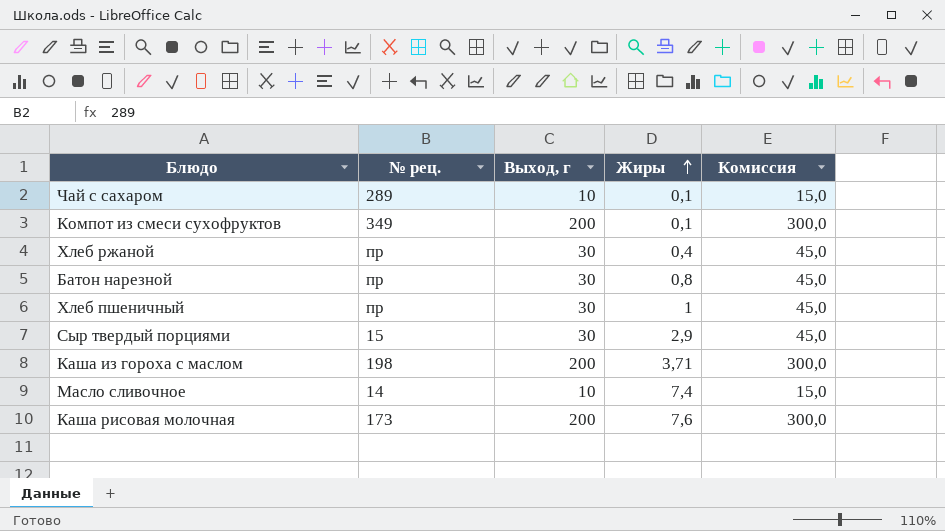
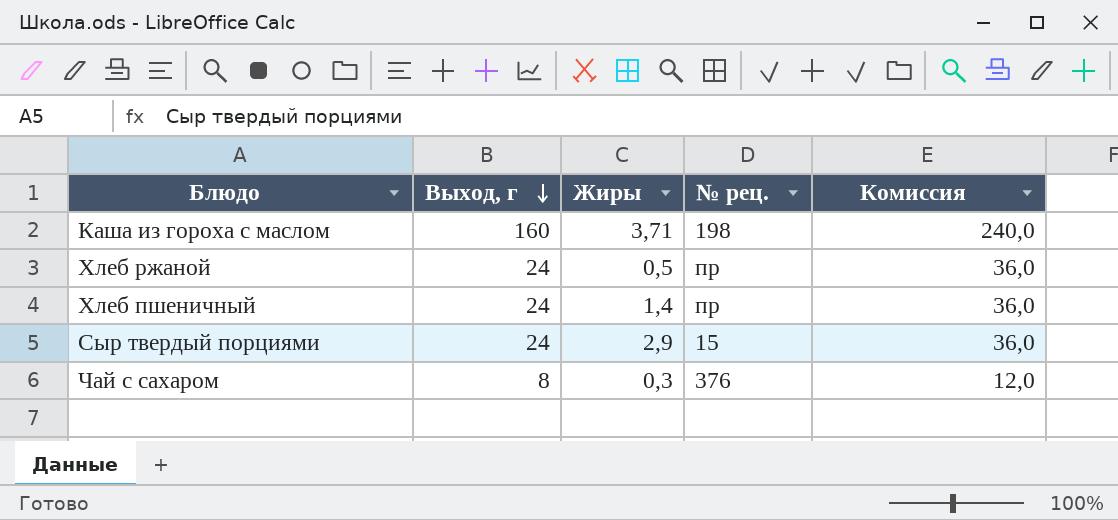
row order: Жиры ascending -> Выход, г descending
column № рец. | position: 2 -> 4
row Компот из смеси сухофруктов: 349 | 200 | 0,1 | 300,0 -> none
row Батон нарезной: пр | 30 | 0,8 | 45,0 -> none
row Масло сливочное: 14 | 10 | 7,4 | 15,0 -> none
row Каша рисовая молочная: 173 | 200 | 7,6 | 300,0 -> none
Каша из гороха с маслом | Выход, г: 200 -> 160
Каша из гороха с маслом | Комиссия: 300,0 -> 240,0
Хлеб ржаной | Выход, г: 30 -> 24
Хлеб ржаной | Жиры: 0,4 -> 0,5
Хлеб ржаной | Комиссия: 45,0 -> 36,0
Хлеб пшеничный | Выход, г: 30 -> 24
Хлеб пшеничный | Жиры: 1 -> 1,4
Хлеб пшеничный | Комиссия: 45,0 -> 36,0
Сыр твердый порциями | Выход, г: 30 -> 24
Сыр твердый порциями | Комиссия: 45,0 -> 36,0
Чай с сахаром | Выход, г: 10 -> 8
Чай с сахаром | Жиры: 0,1 -> 0,3
Чай с сахаром | № рец.: 289 -> 376
Чай с сахаром | Комиссия: 15,0 -> 12,0

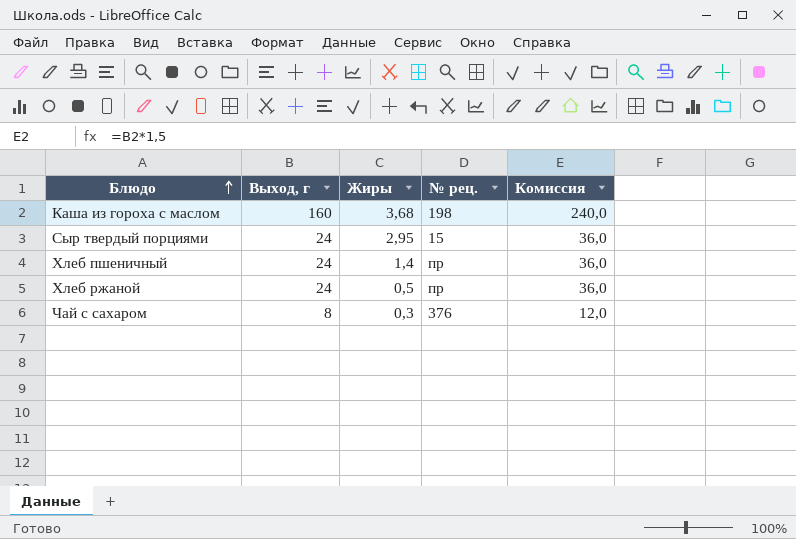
row order: Выход, г descending -> Блюдо ascending
Каша из гороха с маслом | Жиры: 3,71 -> 3,68
Сыр твердый порциями | Жиры: 2,9 -> 2,95

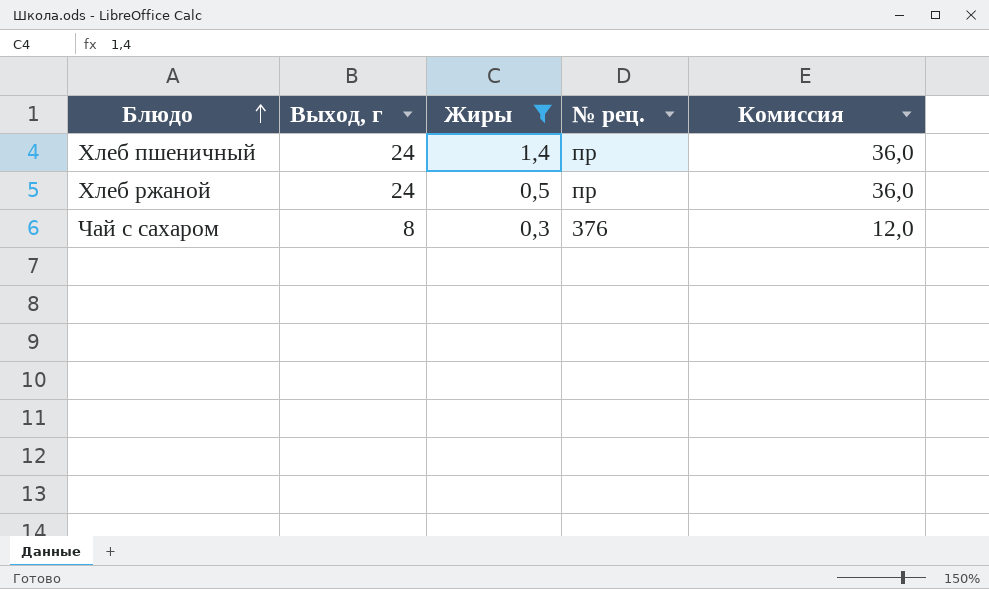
filter: none -> Жиры <= 1,4

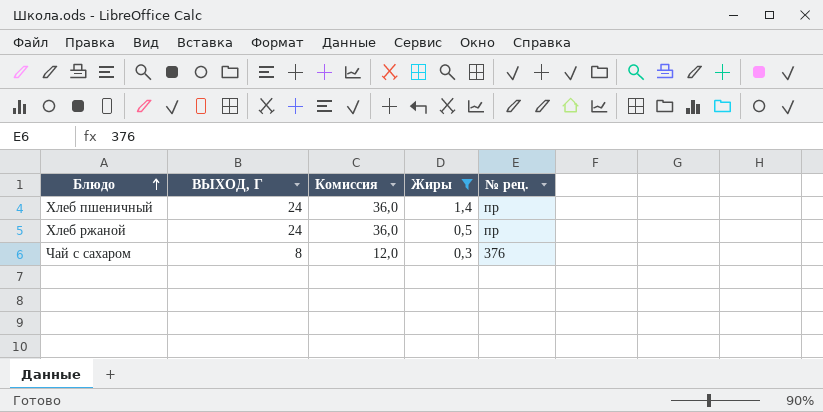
column name: Выход, г -> ВЫХОД, Г
column Комиссия | position: 5 -> 3

